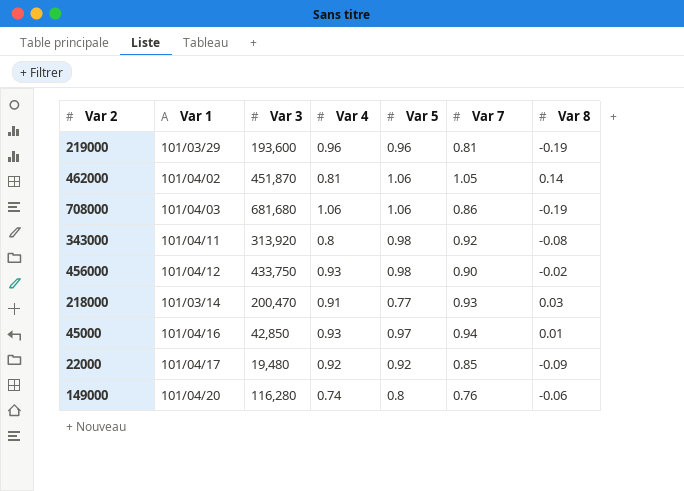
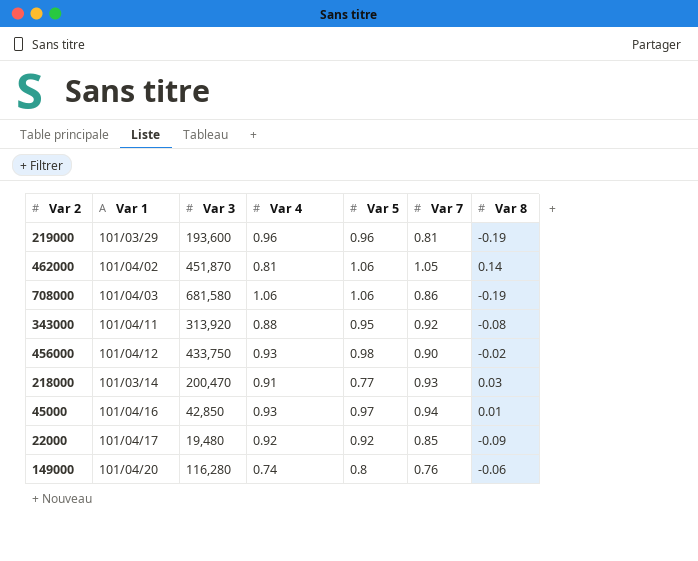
708000 | Var 3: 681,680 -> 681,580
343000 | Var 4: 0.8 -> 0.88
343000 | Var 5: 0.98 -> 0.95

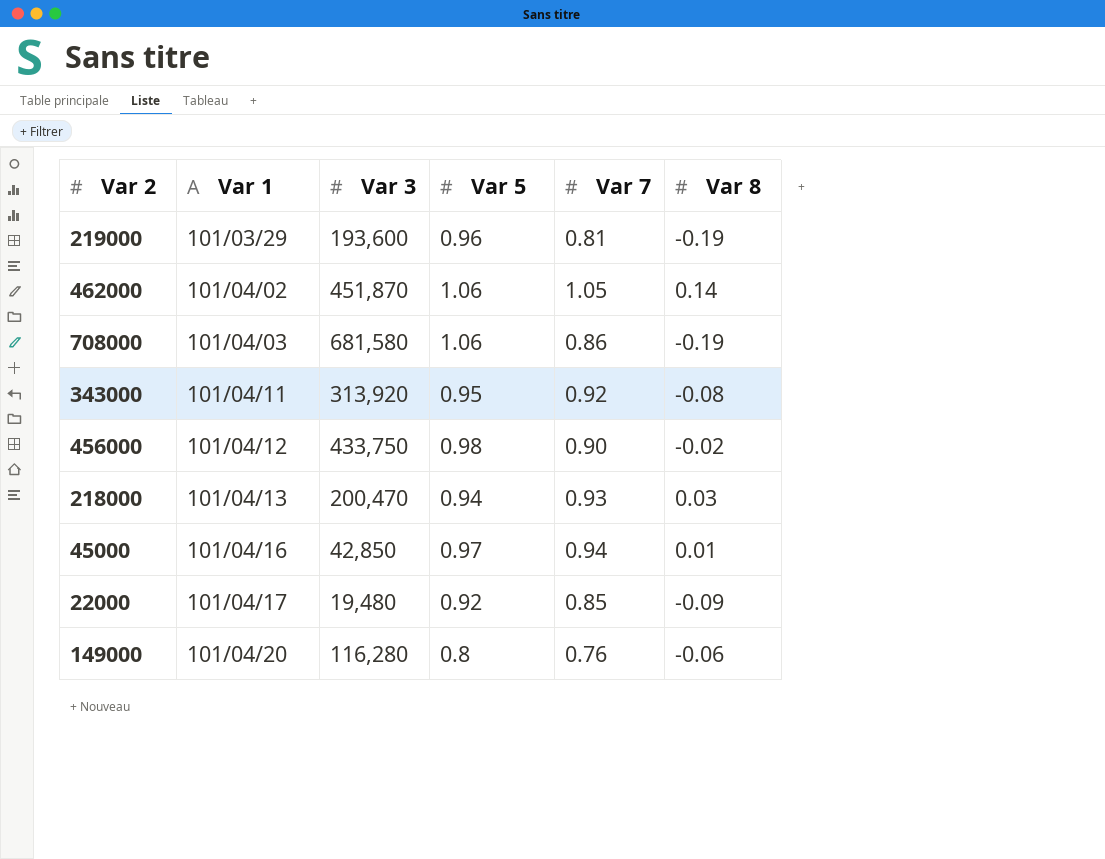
column Var 4 | position: 4 -> none
218000 | Var 1: 101/03/14 -> 101/04/13
218000 | Var 5: 0.77 -> 0.94

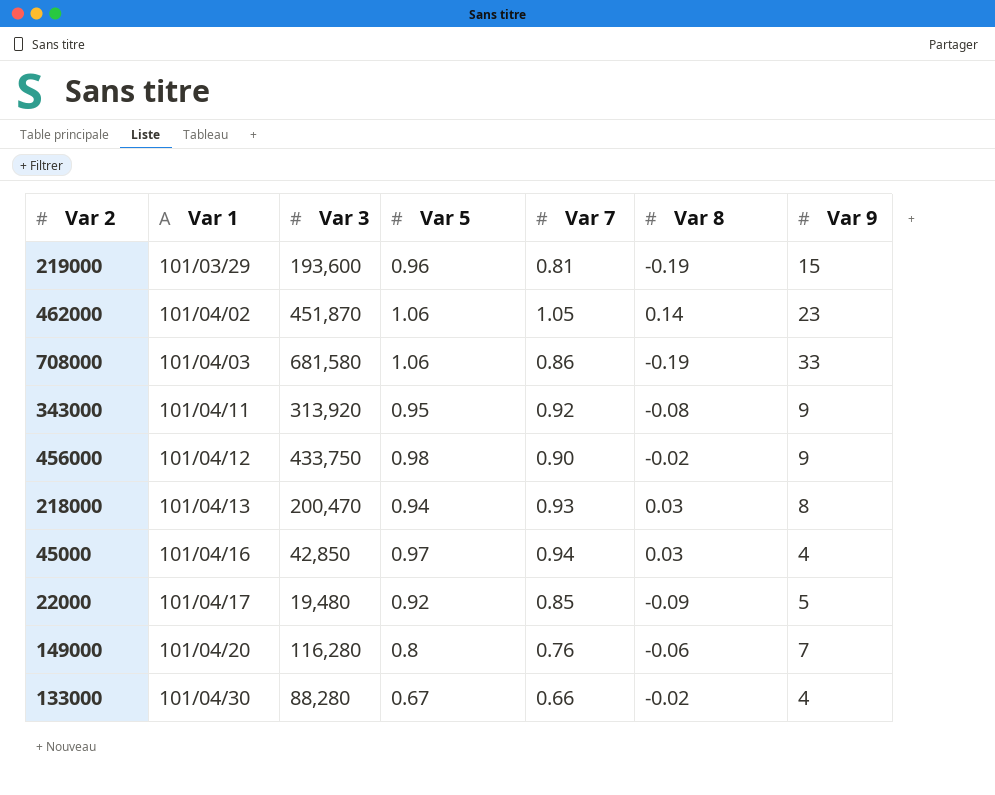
column Var 9 | position: none -> 7
45000 | Var 8: 0.01 -> 0.03
row 133000: none -> 101/04/30 | 88,280 | 0.67 | 0.66 | -0.02 | 4

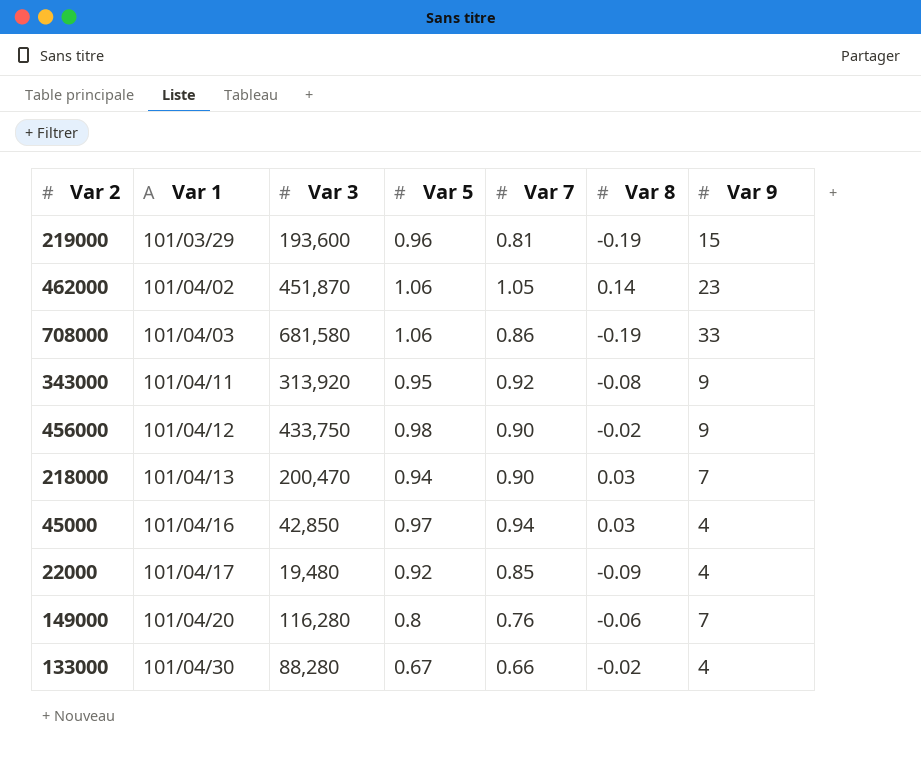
218000 | Var 7: 0.93 -> 0.90
218000 | Var 9: 8 -> 7
22000 | Var 9: 5 -> 4

